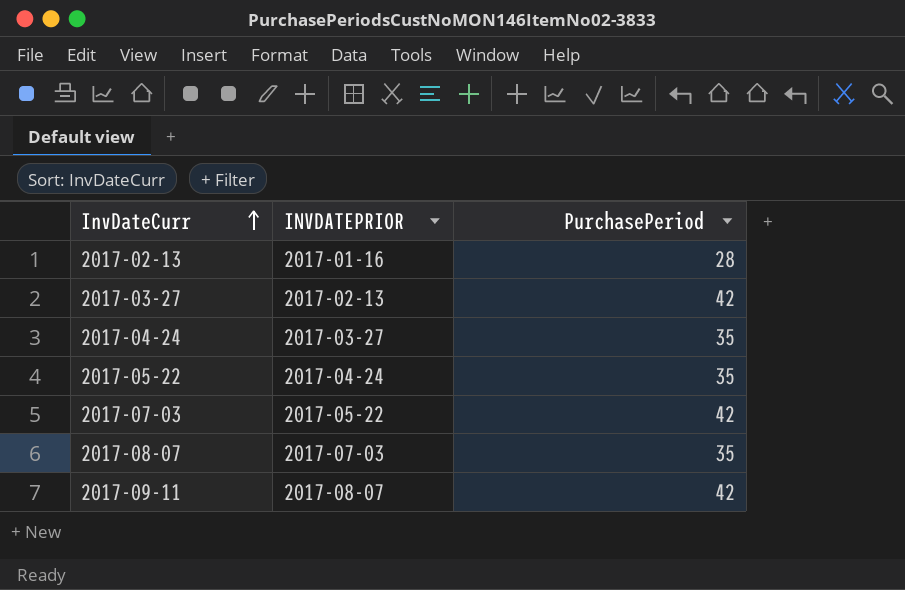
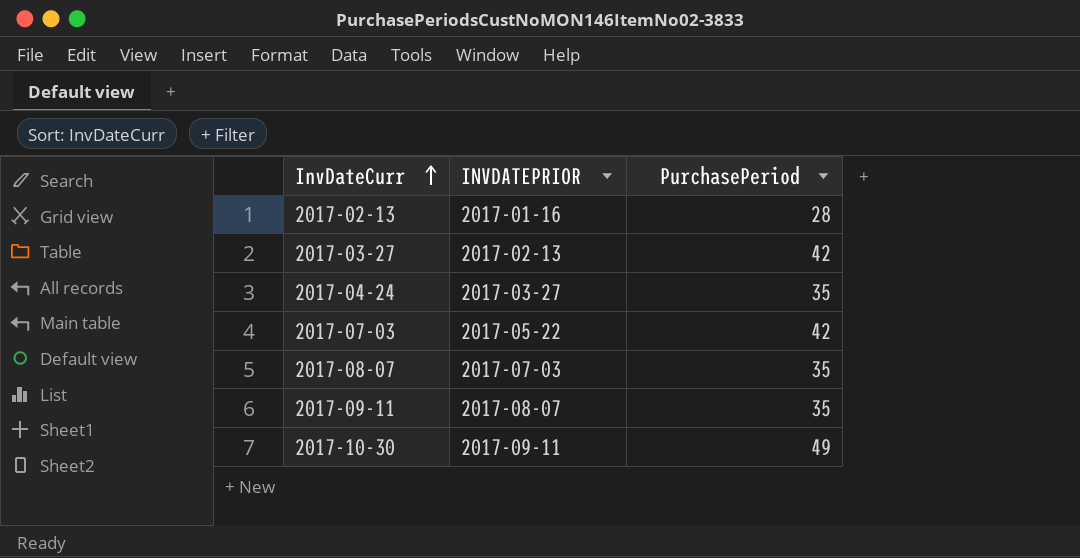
row 2017-05-22: 2017-04-24 | 35 -> none
2017-09-11 | PurchasePeriod: 42 -> 35
row 2017-10-30: none -> 2017-09-11 | 49

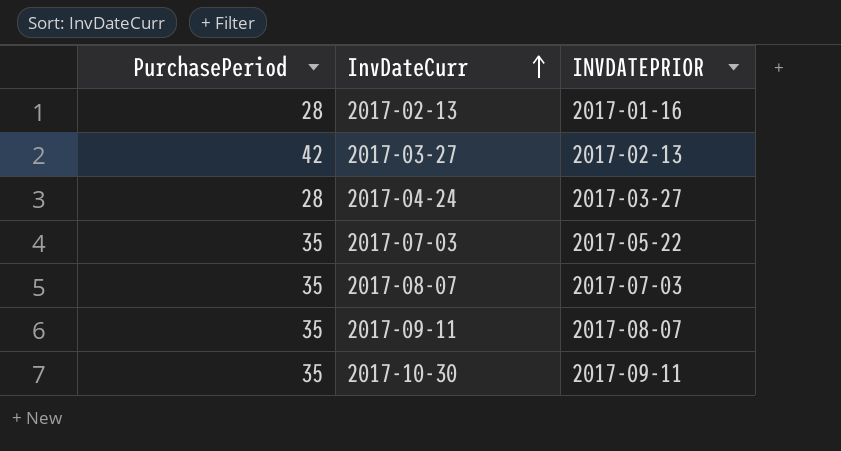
column PurchasePeriod | position: 3 -> 1
2017-04-24 | PurchasePeriod: 35 -> 28
2017-07-03 | PurchasePeriod: 42 -> 35
2017-10-30 | PurchasePeriod: 49 -> 35

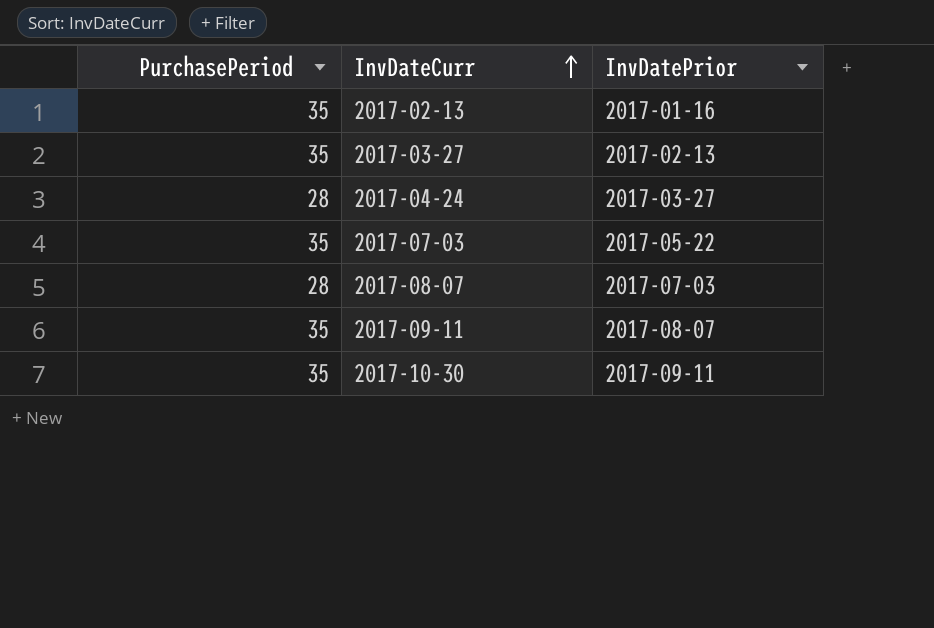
column name: INVDATEPRIOR -> InvDatePrior
2017-02-13 | PurchasePeriod: 28 -> 35
2017-03-27 | PurchasePeriod: 42 -> 35
2017-08-07 | PurchasePeriod: 35 -> 28

